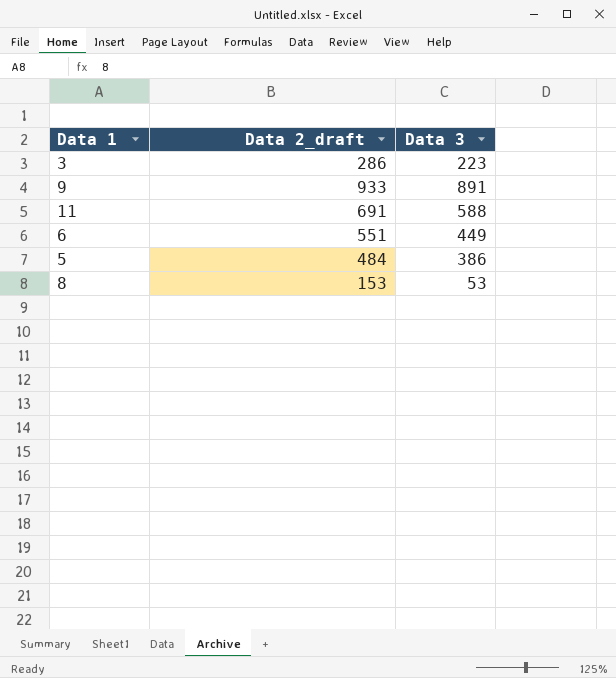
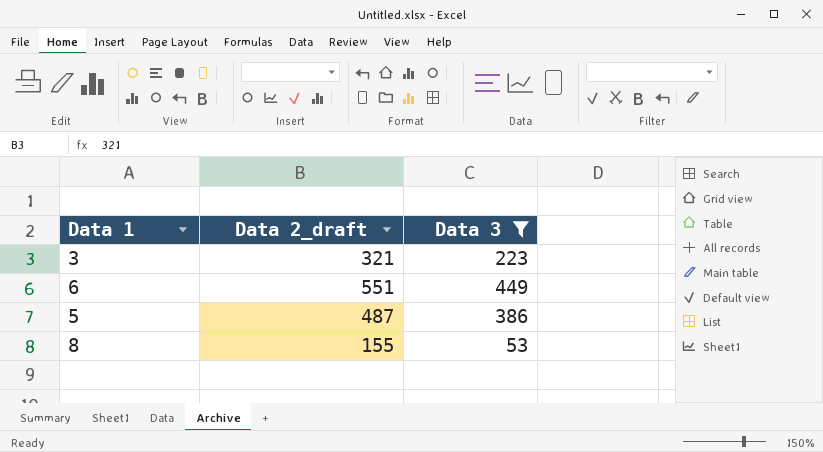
filter: none -> Data 3 <= 449
3 | Data 2_draft: 286 -> 321
5 | Data 2_draft: 484 -> 487
8 | Data 2_draft: 153 -> 155

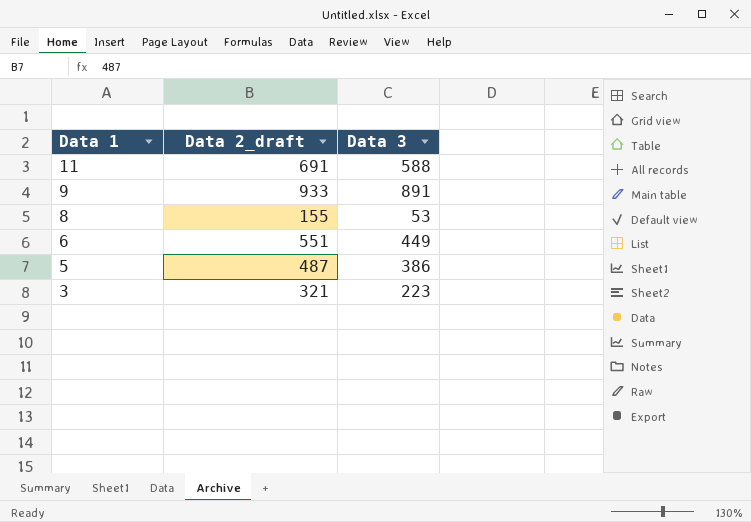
filter: Data 3 <= 449 -> none
row order: none -> Data 1 descending

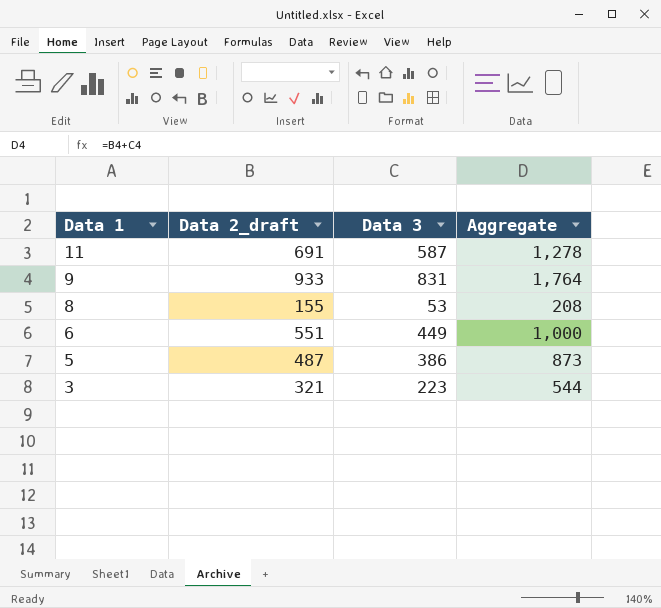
column Aggregate | formula: none -> [Data 2_draft] + [Data 3]
11 | Data 3: 588 -> 587
9 | Data 3: 891 -> 831

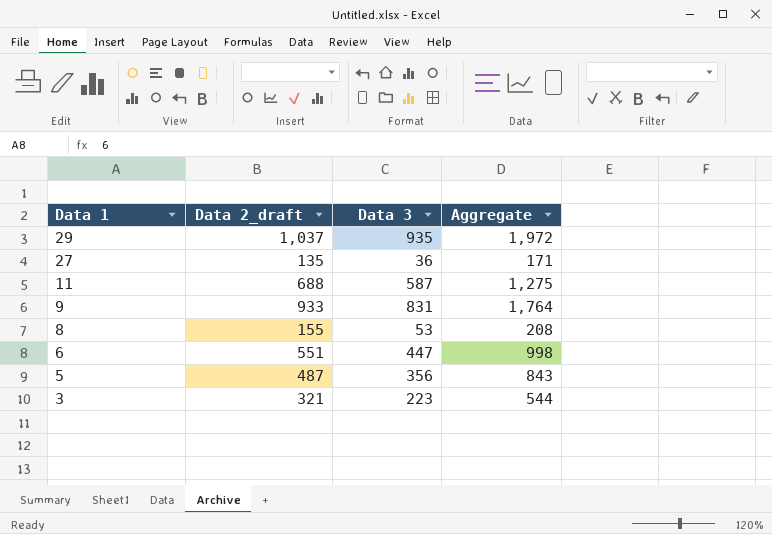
row 29: none -> 1,037 | 935 | 1,972
row 27: none -> 135 | 36 | 171
11 | Data 2_draft: 691 -> 688
11 | Aggregate: 1,278 -> 1,275
6 | Data 3: 449 -> 447
6 | Aggregate: 1,000 -> 998
5 | Data 3: 386 -> 356
5 | Aggregate: 873 -> 843

